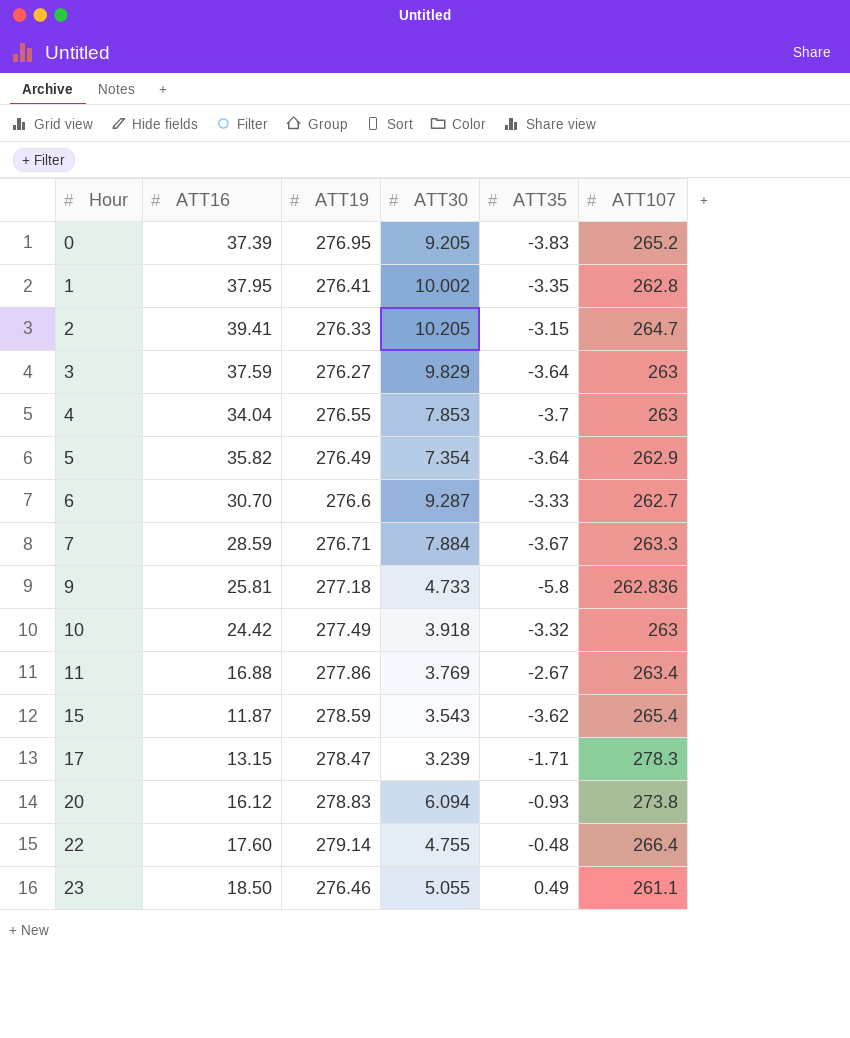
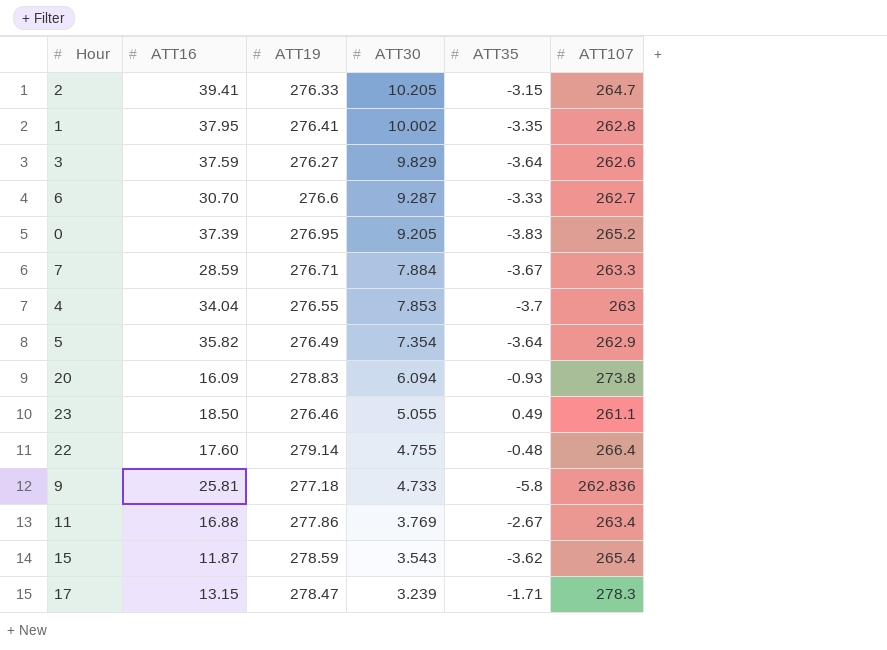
row order: Hour ascending -> ATT30 descending
row 10: 24.42 | 277.49 | 3.918 | -3.32 | 263 -> none
3 | ATT107: 263 -> 262.6
20 | ATT16: 16.12 -> 16.09

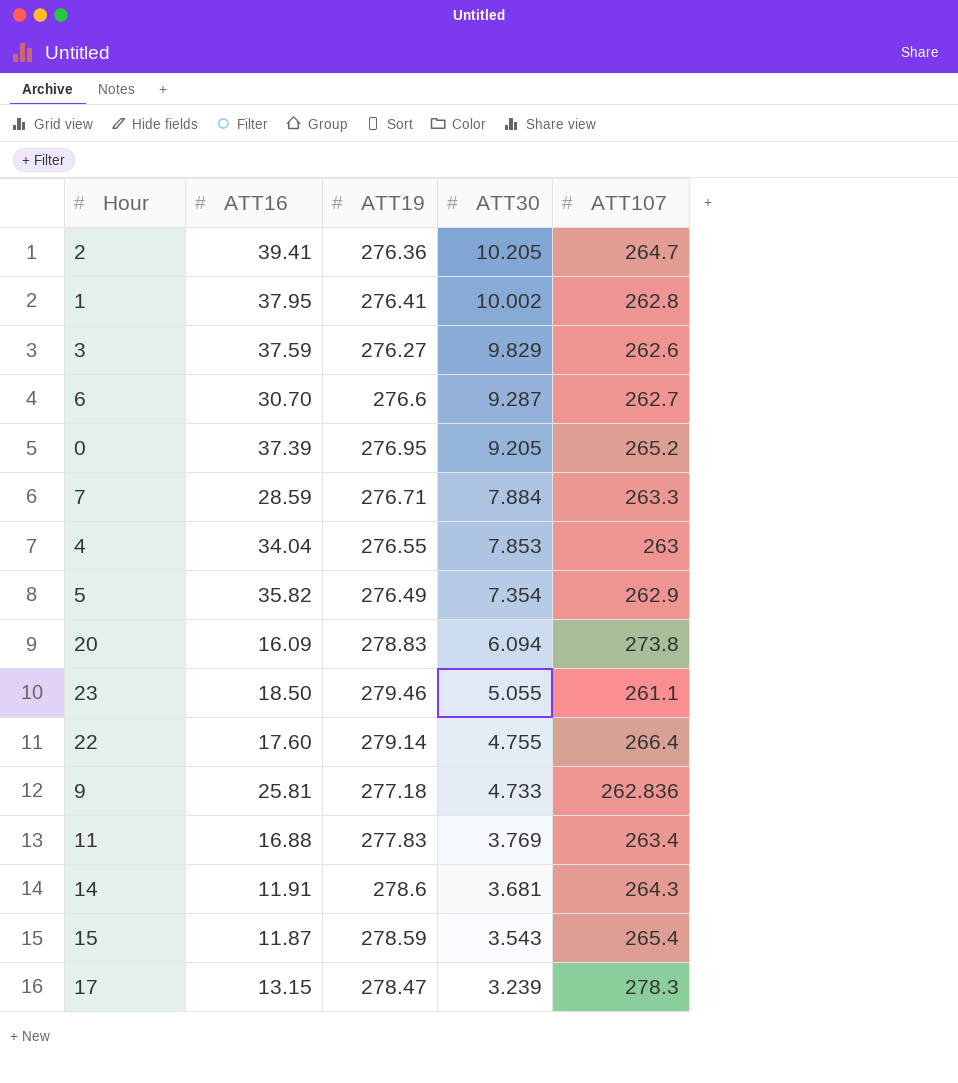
column ATT35 | position: 5 -> none
2 | ATT19: 276.33 -> 276.36
23 | ATT19: 276.46 -> 279.46
11 | ATT19: 277.86 -> 277.83
row 14: none -> 11.91 | 278.6 | 3.681 | 264.3

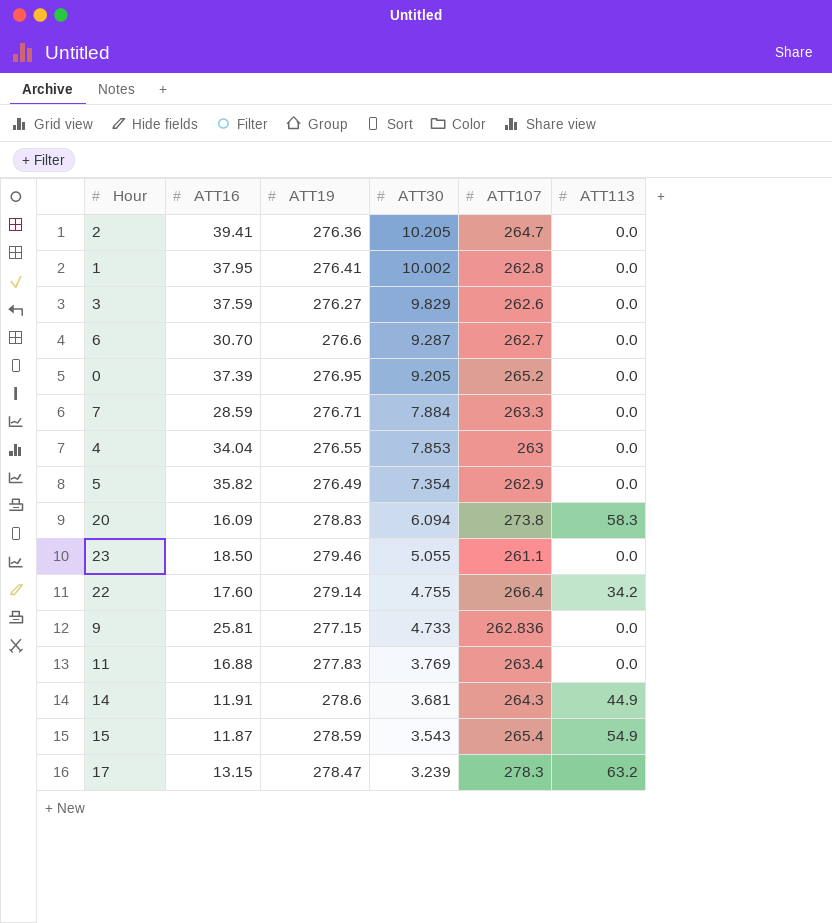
column ATT113 | position: none -> 6
9 | ATT19: 277.18 -> 277.15

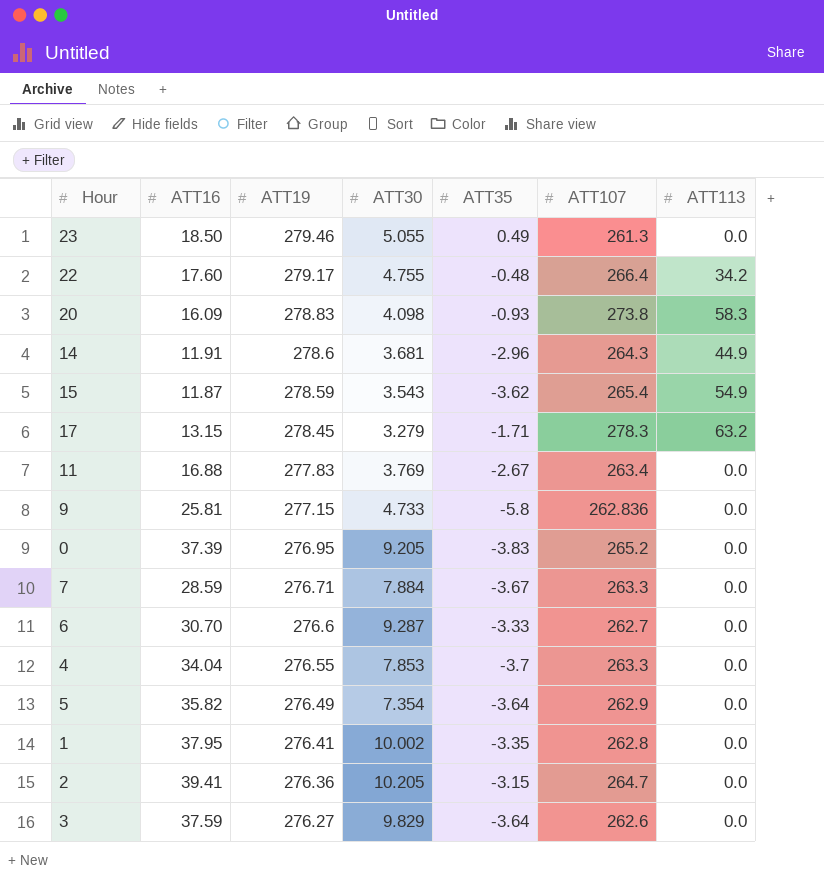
row order: ATT30 descending -> ATT19 descending
column ATT35 | position: none -> 5
23 | ATT107: 261.1 -> 261.3
22 | ATT19: 279.14 -> 279.17
20 | ATT30: 6.094 -> 4.098
17 | ATT19: 278.47 -> 278.45
17 | ATT30: 3.239 -> 3.279
4 | ATT107: 263 -> 263.3

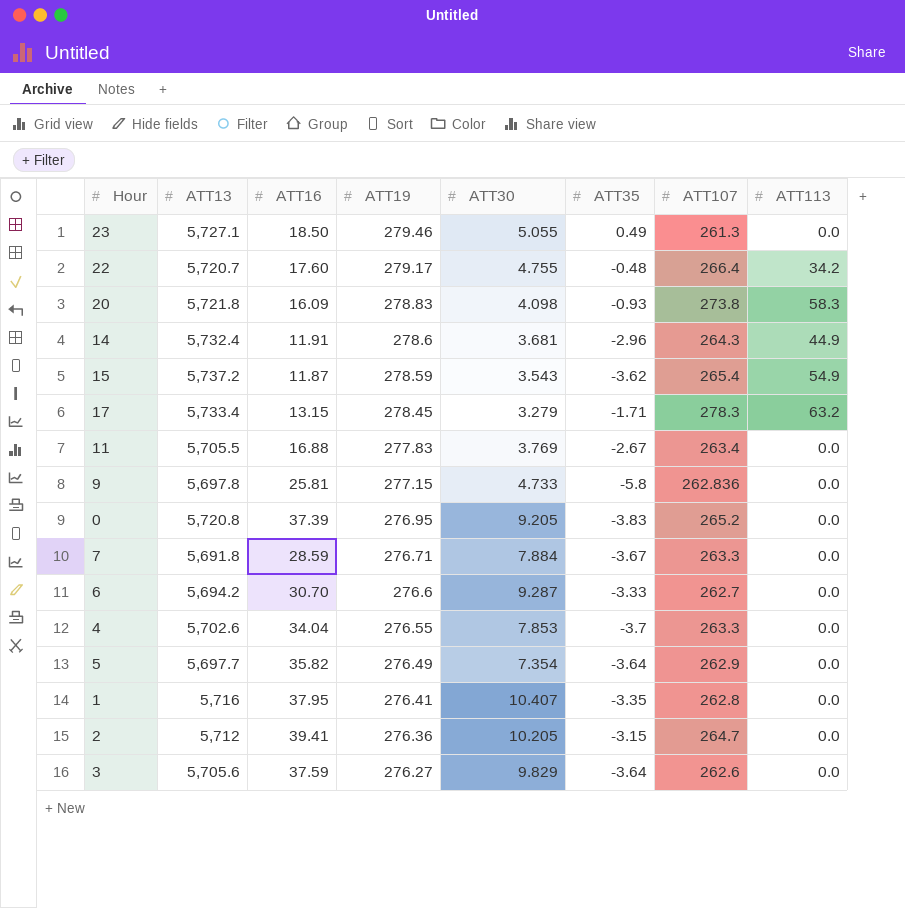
column ATT13 | position: none -> 2
1 | ATT30: 10.002 -> 10.407

